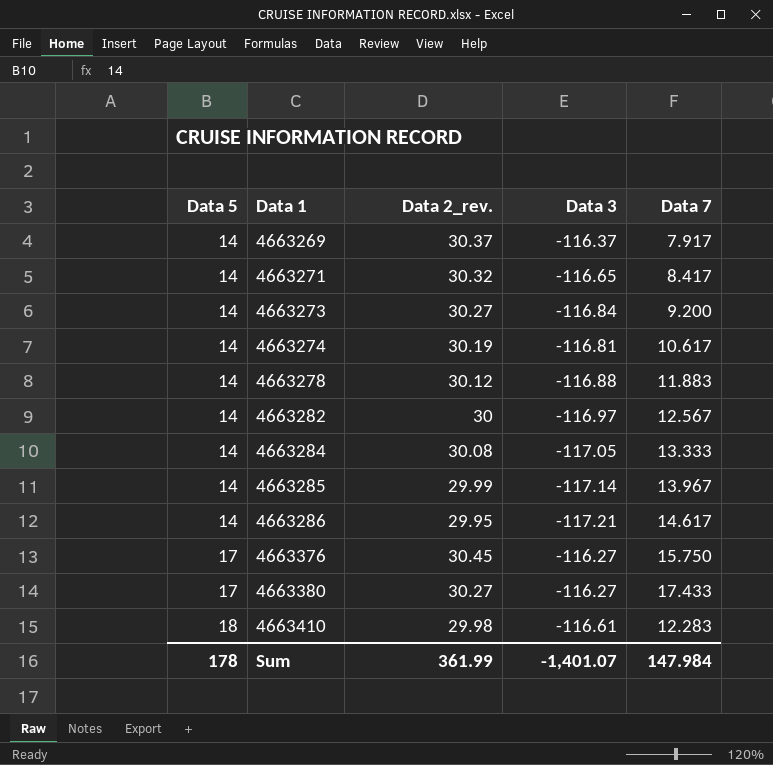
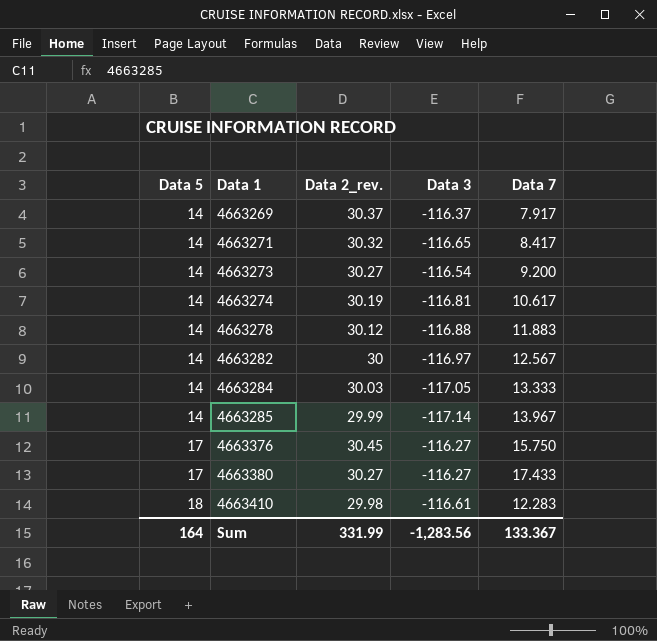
row 4663286: 14 | 29.95 | -117.21 | 14.617 -> none
4663273 | Data 3: -116.84 -> -116.54
4663284 | Data 2_rev.: 30.08 -> 30.03
Sum | Data 5: 178 -> 164
Sum | Data 2_rev.: 361.99 -> 331.99
Sum | Data 3: -1,401.07 -> -1,283.56
Sum | Data 7: 147.984 -> 133.367

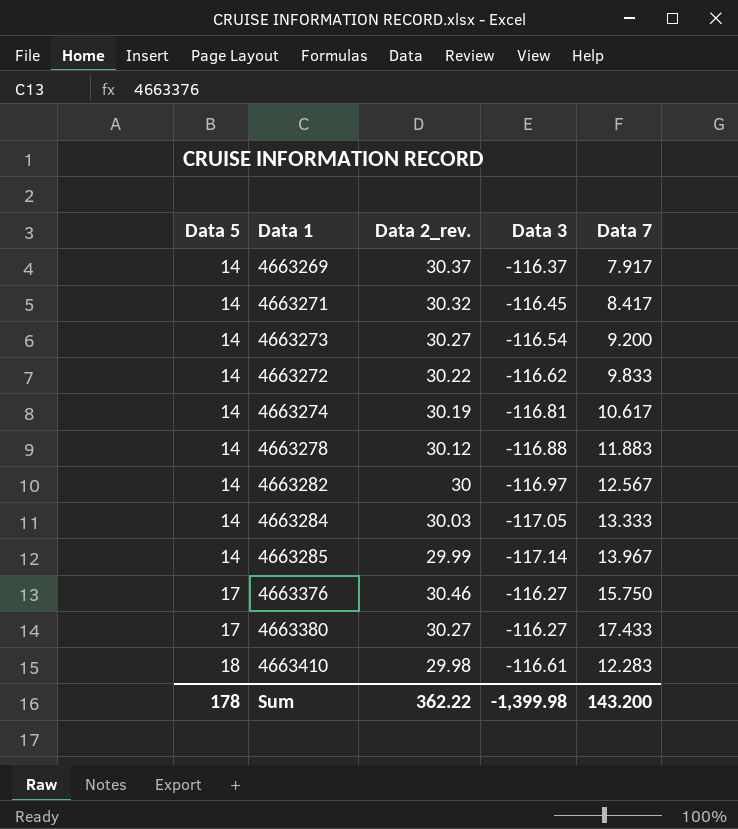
4663271 | Data 3: -116.65 -> -116.45
row 4663272: none -> 14 | 30.22 | -116.62 | 9.833
4663376 | Data 2_rev.: 30.45 -> 30.46
Sum | Data 5: 164 -> 178
Sum | Data 2_rev.: 331.99 -> 362.22
Sum | Data 3: -1,283.56 -> -1,399.98
Sum | Data 7: 133.367 -> 143.200

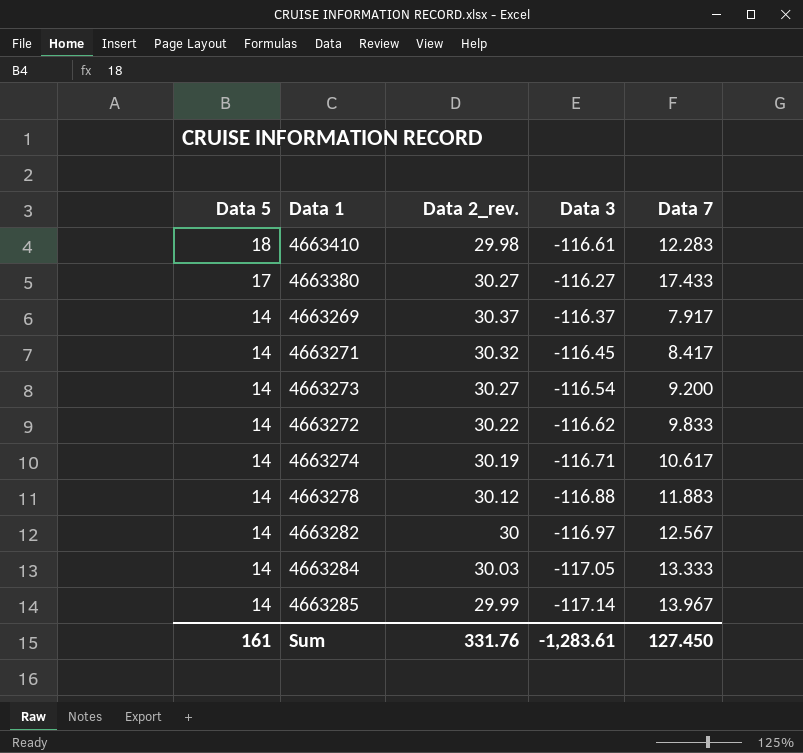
row order: Data 5 ascending -> Data 5 descending
row 4663376: 17 | 30.46 | -116.27 | 15.750 -> none
4663274 | Data 3: -116.81 -> -116.71
Sum | Data 5: 178 -> 161
Sum | Data 2_rev.: 362.22 -> 331.76
Sum | Data 3: -1,399.98 -> -1,283.61
Sum | Data 7: 143.200 -> 127.450

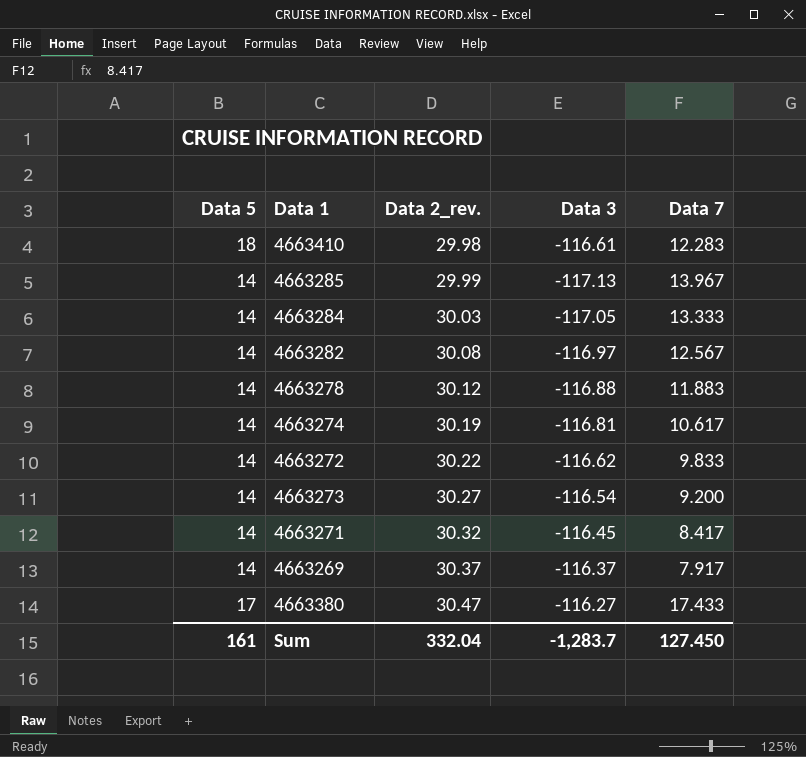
row order: Data 5 descending -> Data 2_rev. ascending
4663285 | Data 3: -117.14 -> -117.13
4663282 | Data 2_rev.: 30 -> 30.08
4663274 | Data 3: -116.71 -> -116.81
4663380 | Data 2_rev.: 30.27 -> 30.47
Sum | Data 2_rev.: 331.76 -> 332.04
Sum | Data 3: -1,283.61 -> -1,283.7

